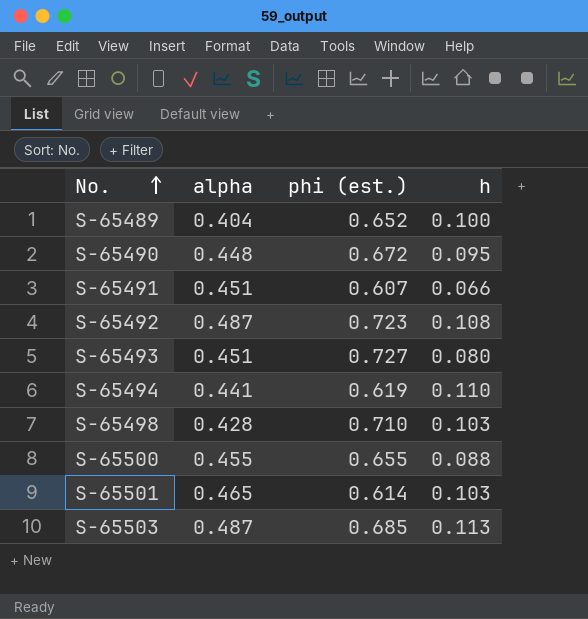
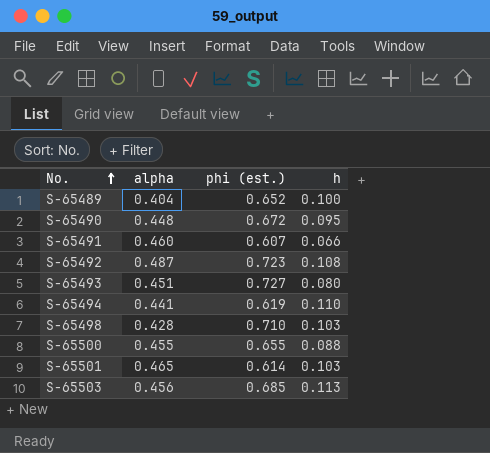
S-65491 | alpha: 0.451 -> 0.460
S-65503 | alpha: 0.487 -> 0.456

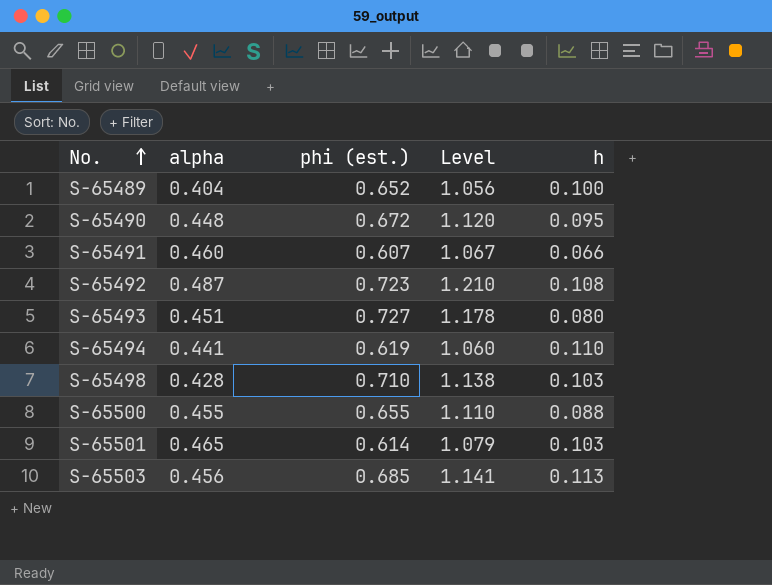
column Level | formula: none -> [alpha] + [phi (est.)]

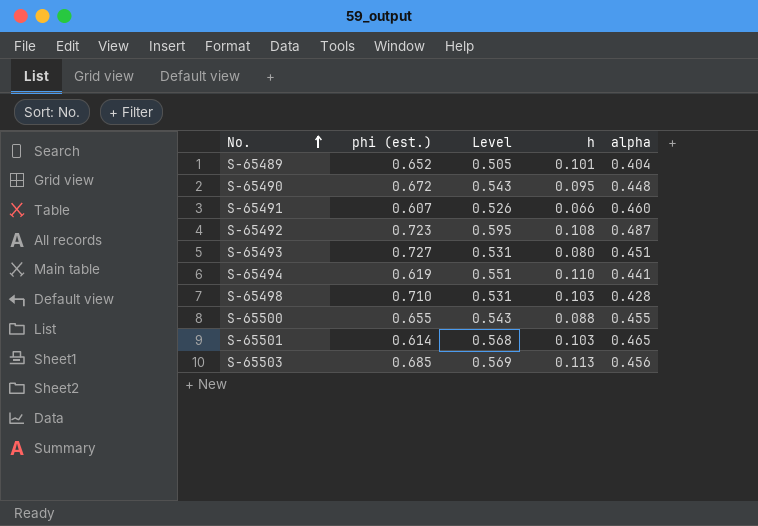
column Level | formula: [alpha] + [phi (est.)] -> [h] + [alpha]
column alpha | position: 2 -> 5
S-65489 | h: 0.100 -> 0.101

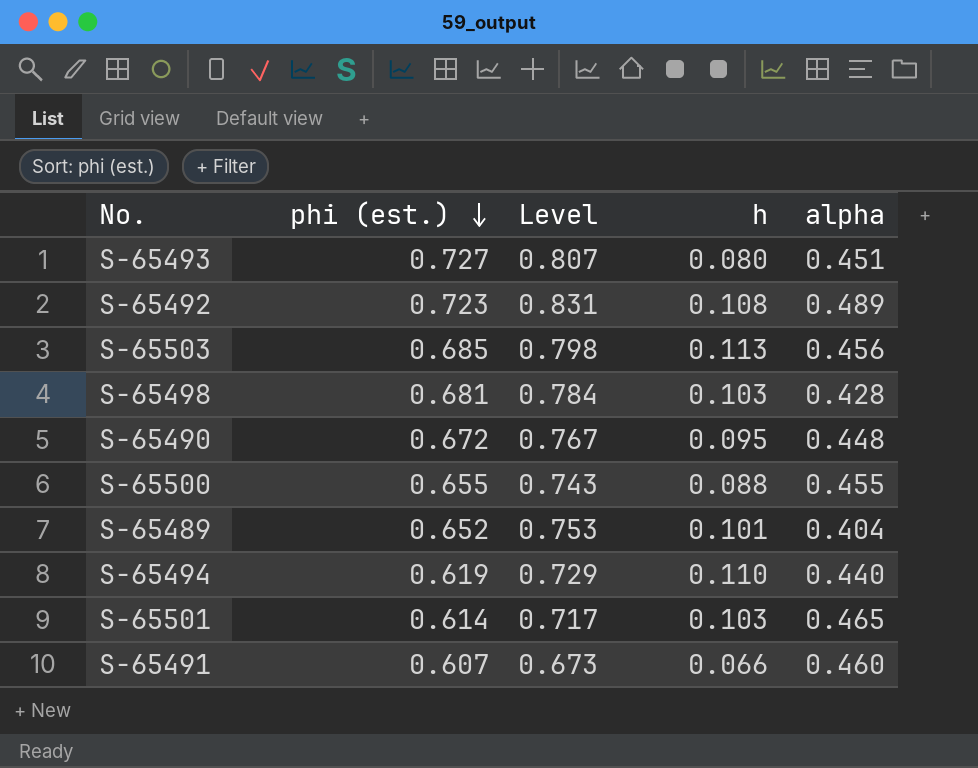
row order: No. ascending -> phi (est.) descending
column Level | formula: [h] + [alpha] -> [phi (est.)] + [h]
S-65492 | alpha: 0.487 -> 0.489
S-65498 | phi (est.): 0.710 -> 0.681
S-65494 | alpha: 0.441 -> 0.440

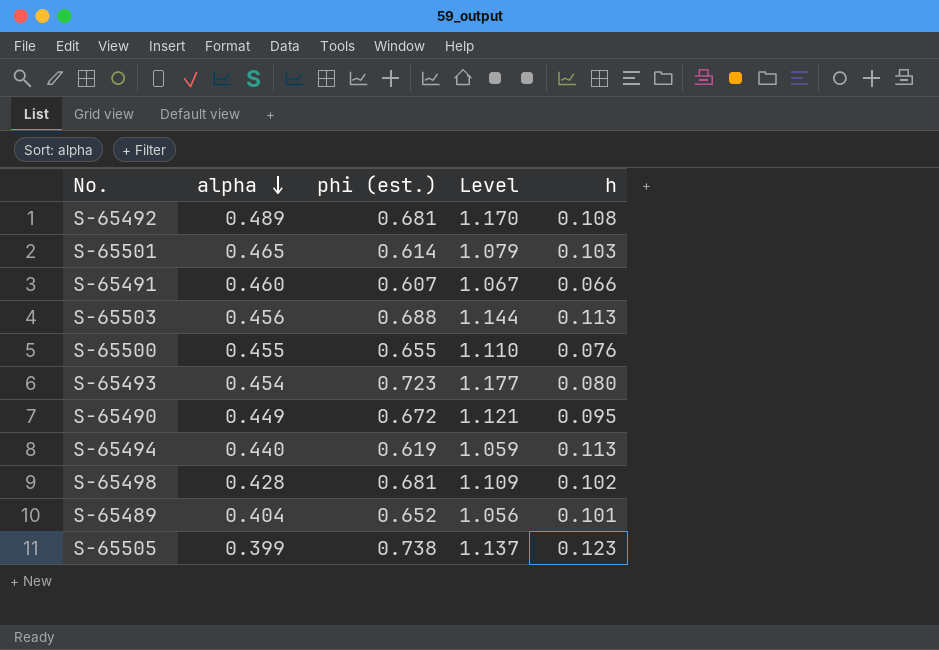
row order: phi (est.) descending -> alpha descending
column alpha | position: 5 -> 2
column Level | formula: [phi (est.)] + [h] -> [alpha] + [phi (est.)]
S-65492 | phi (est.): 0.723 -> 0.681
S-65503 | phi (est.): 0.685 -> 0.688
S-65500 | h: 0.088 -> 0.076
S-65493 | alpha: 0.451 -> 0.454
S-65493 | phi (est.): 0.727 -> 0.723
S-65490 | alpha: 0.448 -> 0.449
S-65494 | h: 0.110 -> 0.113
S-65498 | h: 0.103 -> 0.102
row S-65505: none -> 0.399 | 0.738 | 1.137 | 0.123

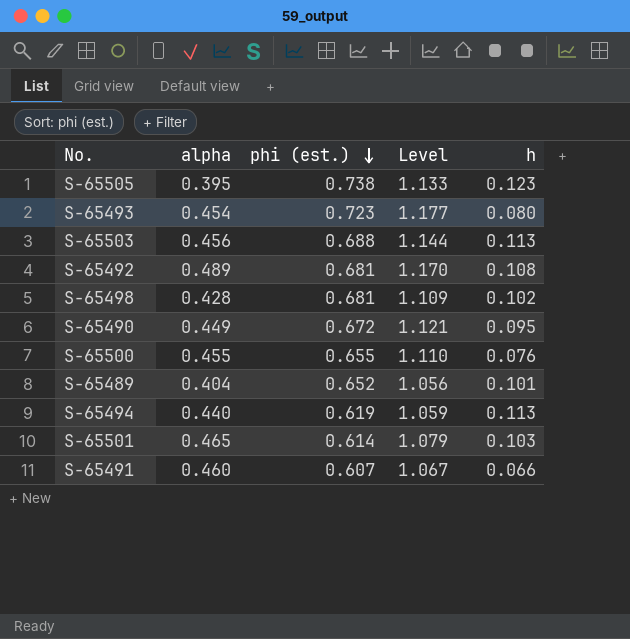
row order: alpha descending -> phi (est.) descending
S-65505 | alpha: 0.399 -> 0.395
S-65505 | Level: 1.137 -> 1.133

